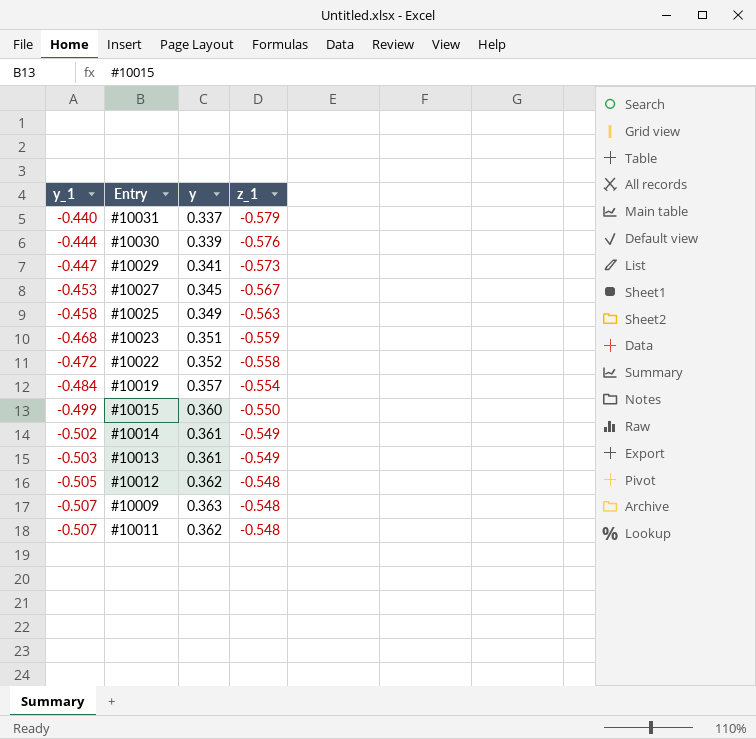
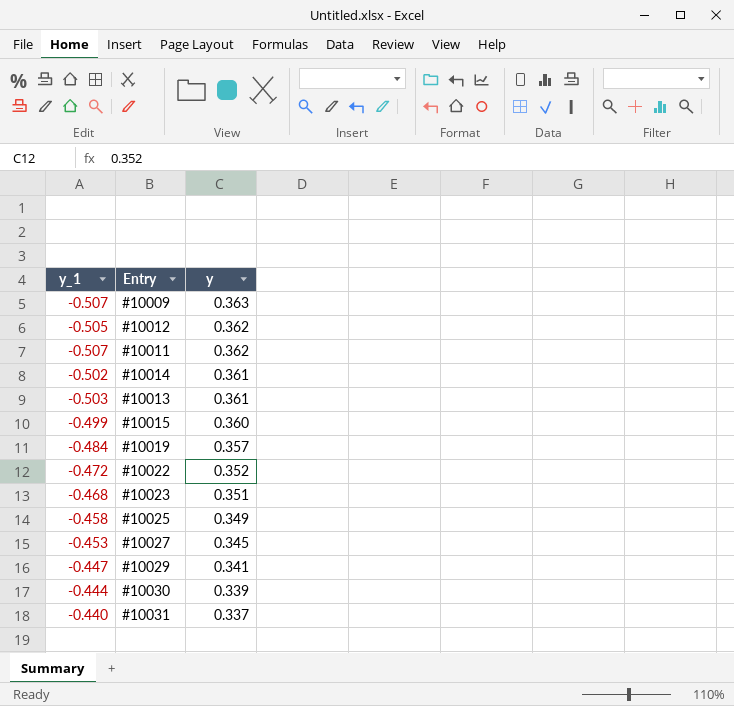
row order: y_1 descending -> y descending
column z_1 | position: 4 -> none

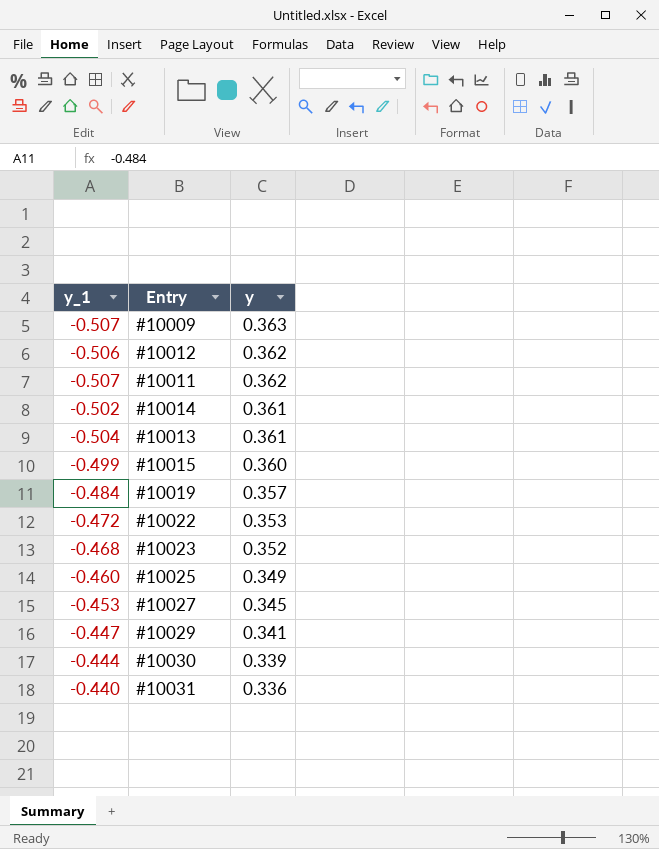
#10012 | y_1: -0.505 -> -0.506
#10013 | y_1: -0.503 -> -0.504
#10022 | y: 0.352 -> 0.353
#10023 | y: 0.351 -> 0.352
#10025 | y_1: -0.458 -> -0.460
#10031 | y: 0.337 -> 0.336

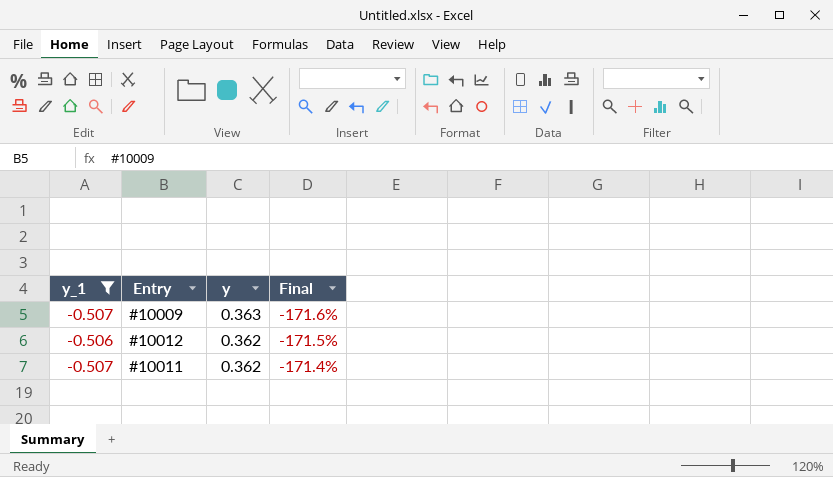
filter: none -> y_1 <= -0.506
column Final | formula: none -> ([y] - [y_1]) / [y_1]

